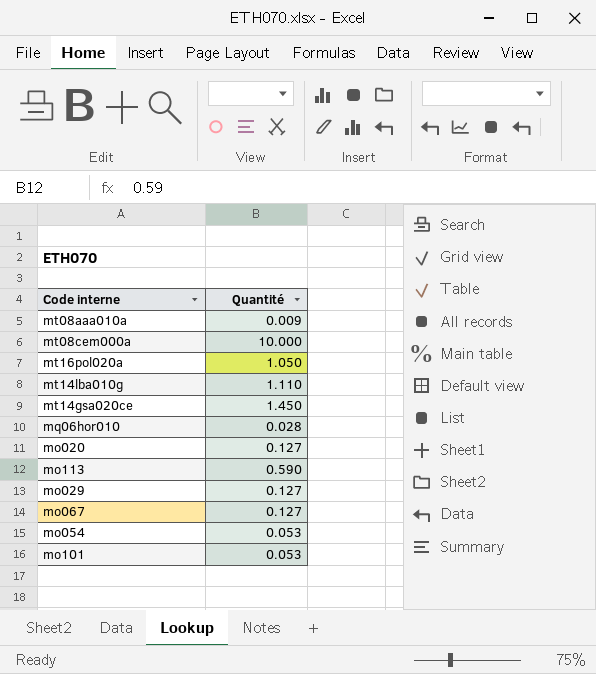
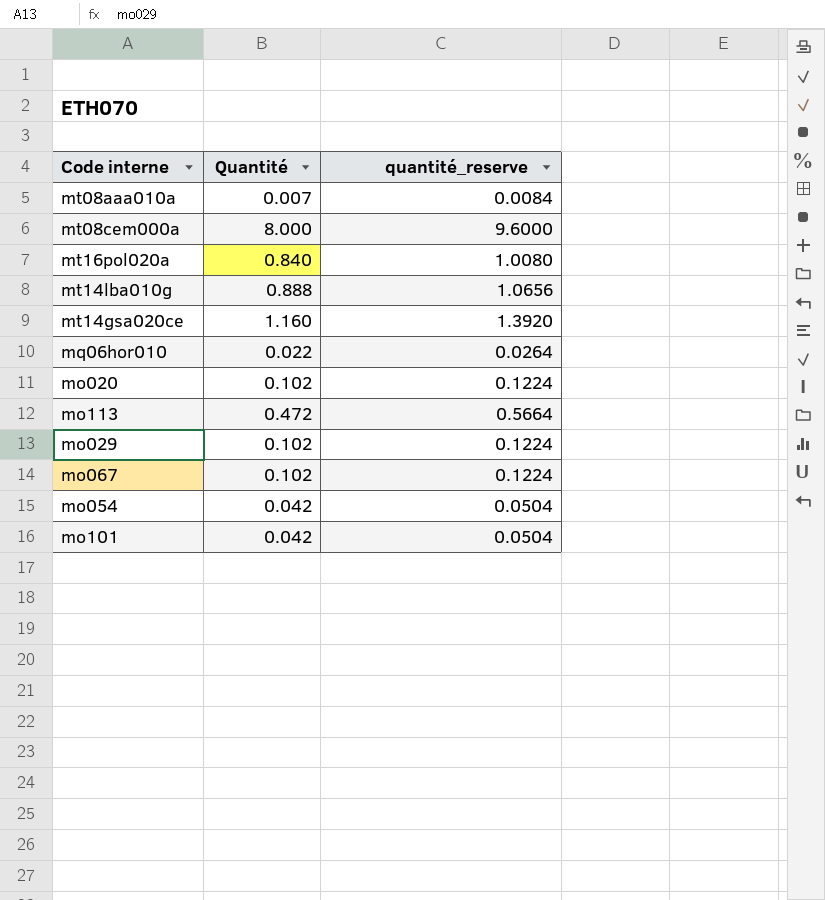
column quantité_reserve | formula: none -> [Quantité] * 1.2
mt08aaa010a | Quantité: 0.009 -> 0.007
mt08cem000a | Quantité: 10.000 -> 8.000
mt16pol020a | Quantité: 1.050 -> 0.840
mt14lba010g | Quantité: 1.110 -> 0.888
mt14gsa020ce | Quantité: 1.450 -> 1.160
mq06hor010 | Quantité: 0.028 -> 0.022
mo020 | Quantité: 0.127 -> 0.102
mo113 | Quantité: 0.590 -> 0.472
mo029 | Quantité: 0.127 -> 0.102
mo067 | Quantité: 0.127 -> 0.102
mo054 | Quantité: 0.053 -> 0.042
mo101 | Quantité: 0.053 -> 0.042

